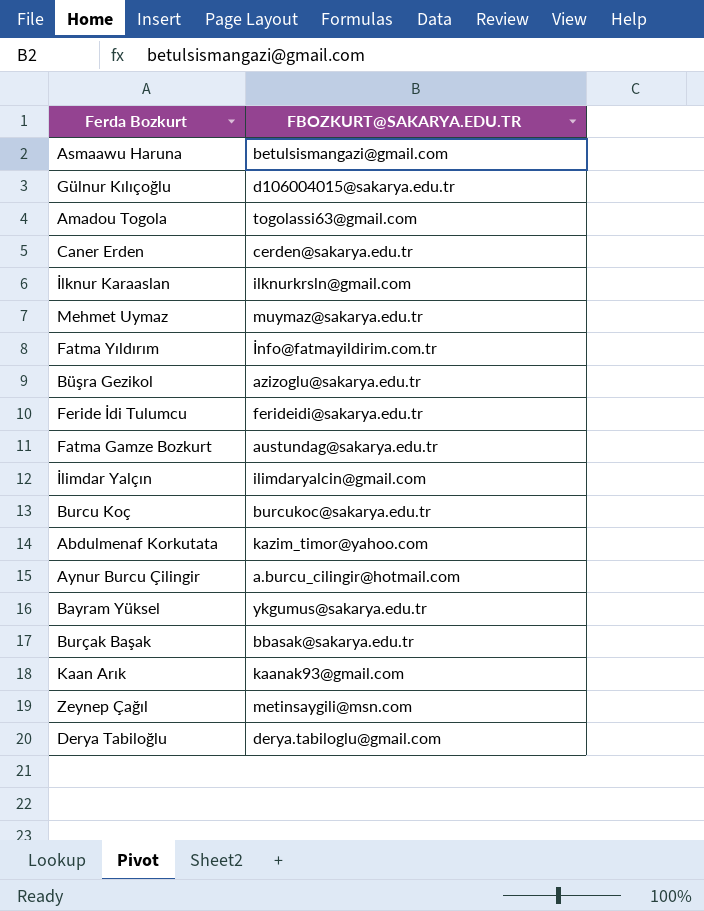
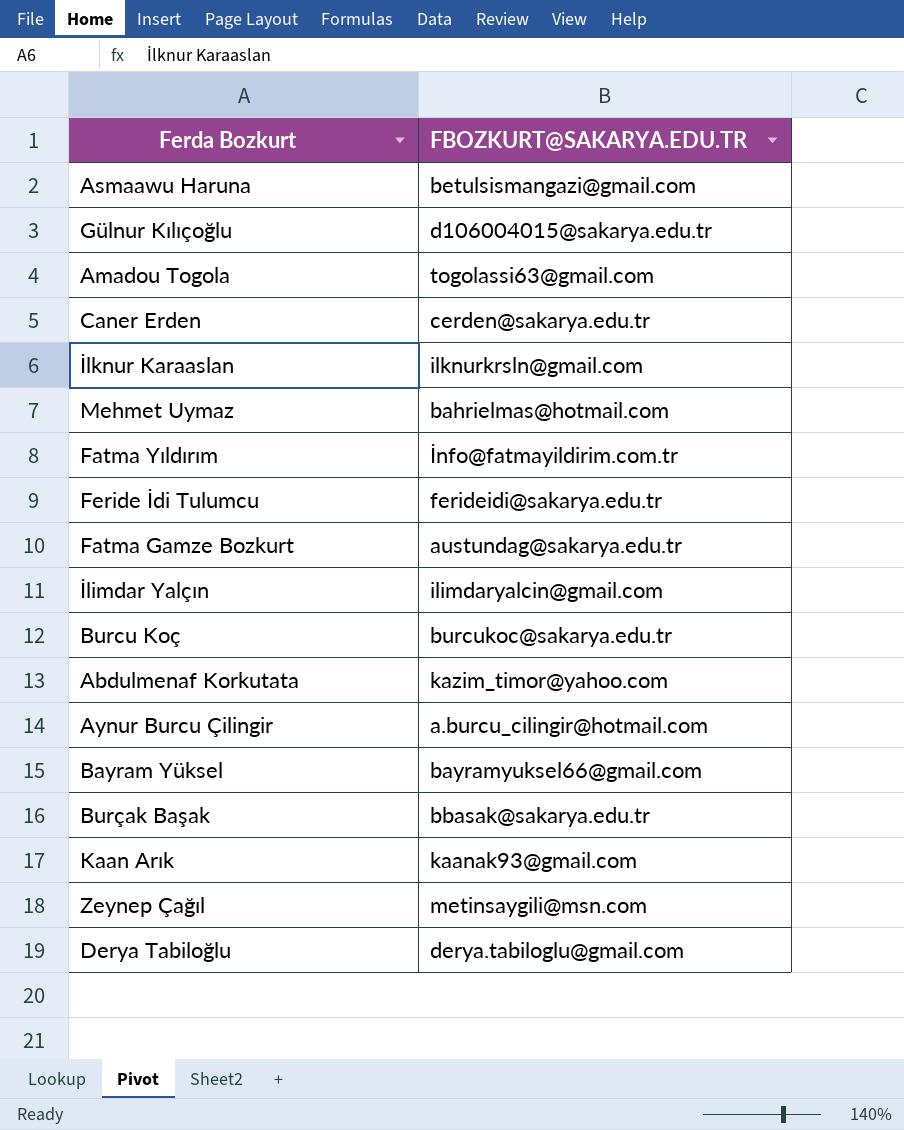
row Büşra Gezikol: azizoglu@sakarya.edu.tr -> none
Mehmet Uymaz | FBOZKURT@SAKARYA.EDU.TR: muymaz@sakarya.edu.tr -> bahrielmas@hotmail.com
Bayram Yüksel | FBOZKURT@SAKARYA.EDU.TR: ykgumus@sakarya.edu.tr -> bayramyuksel66@gmail.com

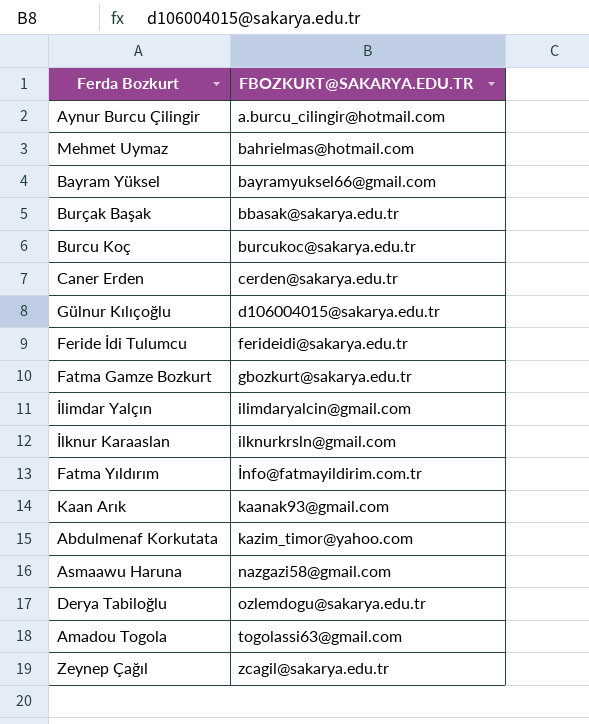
row order: none -> FBOZKURT@SAKARYA.EDU.TR ascending
Fatma Gamze Bozkurt | FBOZKURT@SAKARYA.EDU.TR: austundag@sakarya.edu.tr -> gbozkurt@sakarya.edu.tr
Asmaawu Haruna | FBOZKURT@SAKARYA.EDU.TR: betulsismangazi@gmail.com -> nazgazi58@gmail.com
Derya Tabiloğlu | FBOZKURT@SAKARYA.EDU.TR: derya.tabiloglu@gmail.com -> ozlemdogu@sakarya.edu.tr
Zeynep Çağıl | FBOZKURT@SAKARYA.EDU.TR: metinsaygili@msn.com -> zcagil@sakarya.edu.tr

